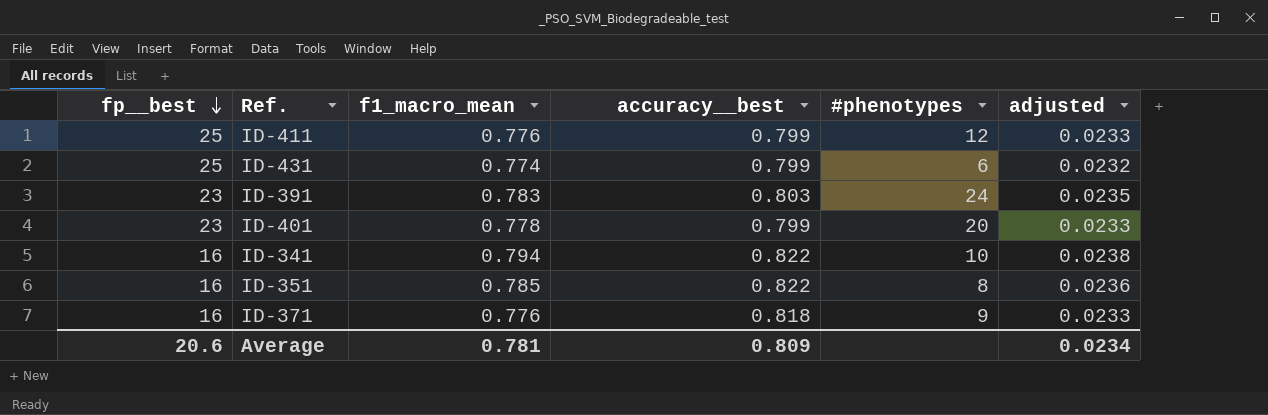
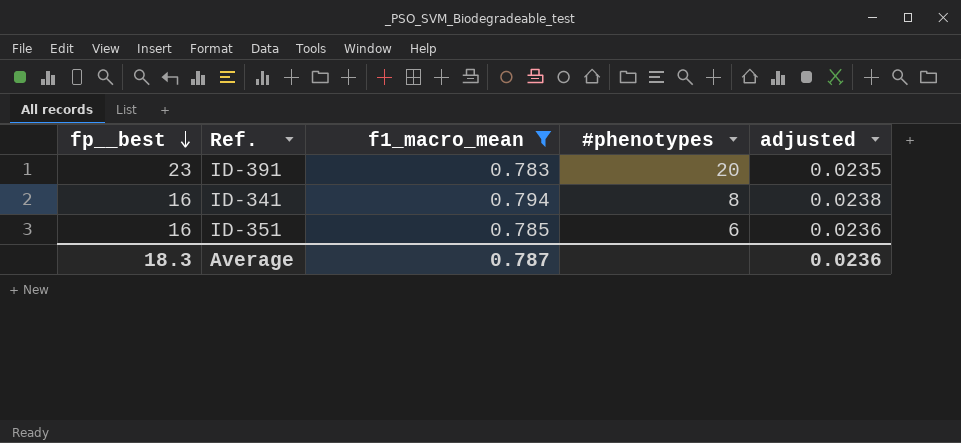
filter: none -> f1_macro_mean >= 0.783
column accuracy__best | position: 4 -> none
ID-391 | #phenotypes: 24 -> 20
ID-341 | #phenotypes: 10 -> 8
ID-351 | #phenotypes: 8 -> 6
Average | fp__best: 20.6 -> 18.3
Average | f1_macro_mean: 0.781 -> 0.787
Average | adjusted: 0.0234 -> 0.0236

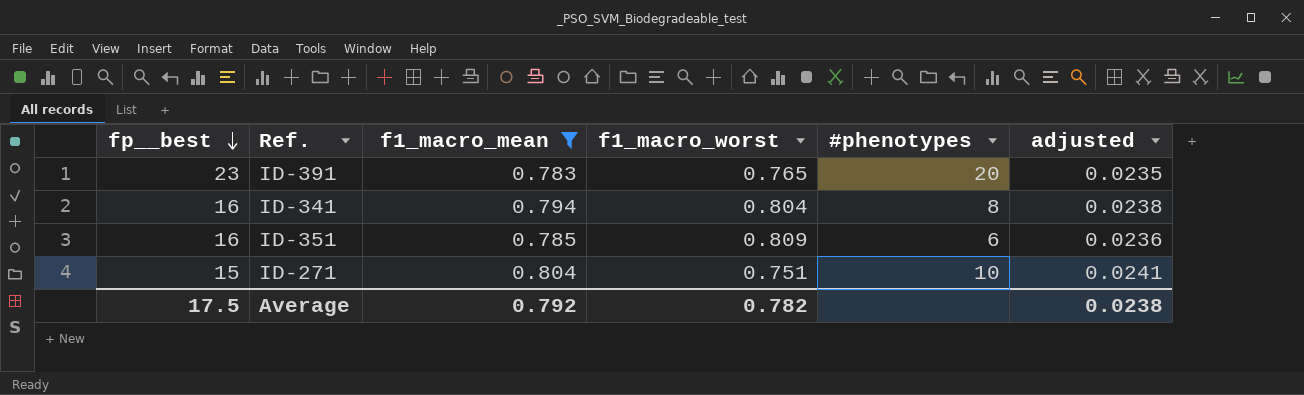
column f1_macro_worst | position: none -> 4
row ID-271: none -> 15 | 0.804 | 0.751 | 10 | 0.0241
Average | fp__best: 18.3 -> 17.5
Average | f1_macro_mean: 0.787 -> 0.792
Average | adjusted: 0.0236 -> 0.0238

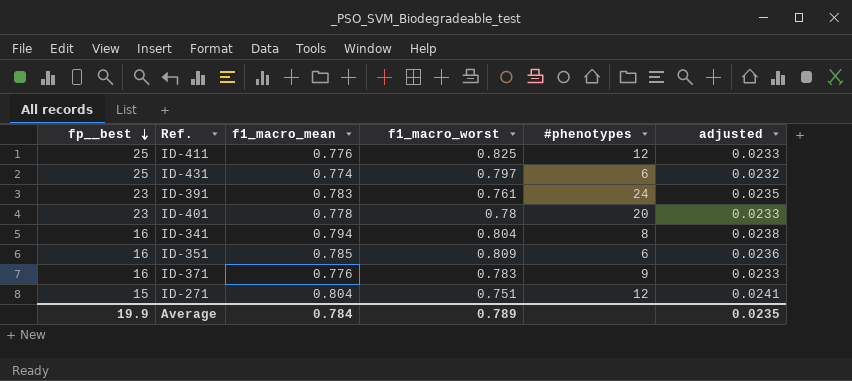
filter: f1_macro_mean >= 0.783 -> none
ID-391 | f1_macro_worst: 0.765 -> 0.761
ID-391 | #phenotypes: 20 -> 24
ID-271 | #phenotypes: 10 -> 12
Average | fp__best: 17.5 -> 19.9
Average | f1_macro_mean: 0.792 -> 0.784
Average | f1_macro_worst: 0.782 -> 0.789
Average | adjusted: 0.0238 -> 0.0235

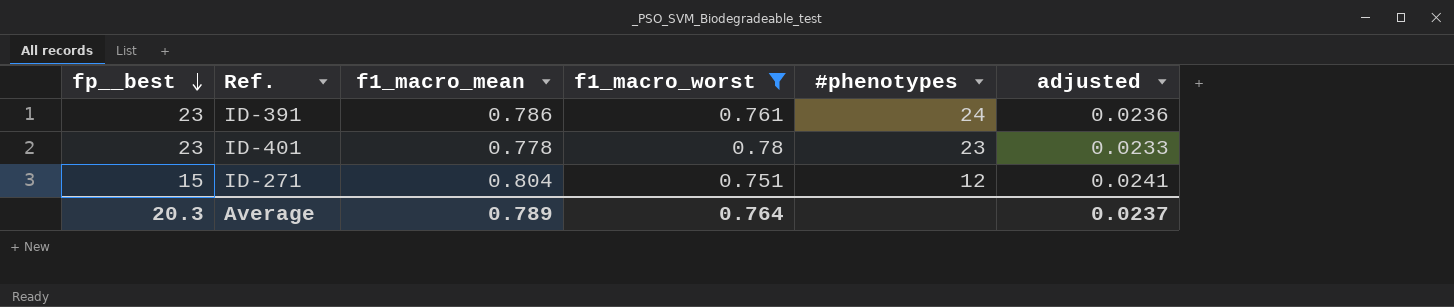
filter: none -> f1_macro_worst <= 0.78
ID-391 | f1_macro_mean: 0.783 -> 0.786
ID-391 | adjusted: 0.0235 -> 0.0236
ID-401 | #phenotypes: 20 -> 23
Average | fp__best: 19.9 -> 20.3
Average | f1_macro_mean: 0.784 -> 0.789
Average | f1_macro_worst: 0.789 -> 0.764
Average | adjusted: 0.0235 -> 0.0237

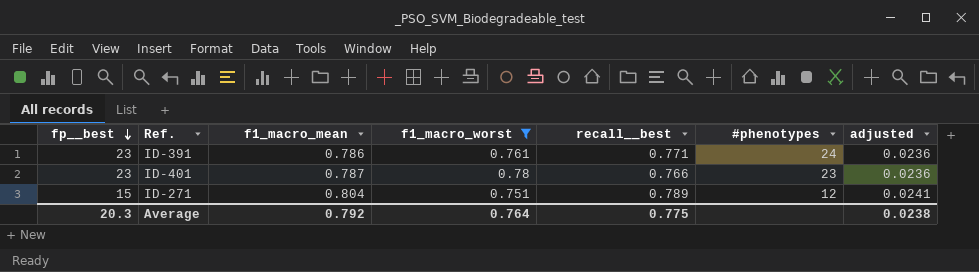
column recall__best | position: none -> 5
ID-401 | f1_macro_mean: 0.778 -> 0.787
ID-401 | adjusted: 0.0233 -> 0.0236
Average | f1_macro_mean: 0.789 -> 0.792
Average | adjusted: 0.0237 -> 0.0238

